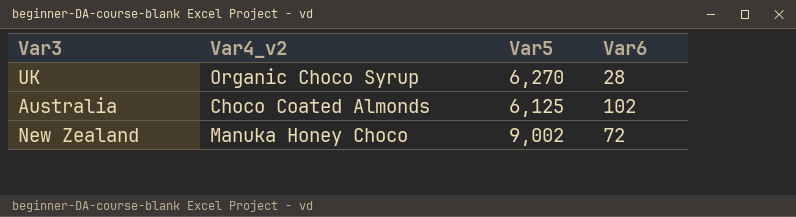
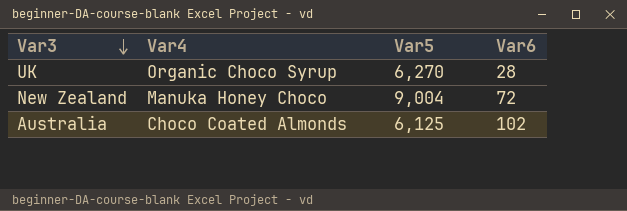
row order: none -> Var3 descending
column name: Var4_v2 -> Var4
New Zealand | Var5: 9,002 -> 9,004

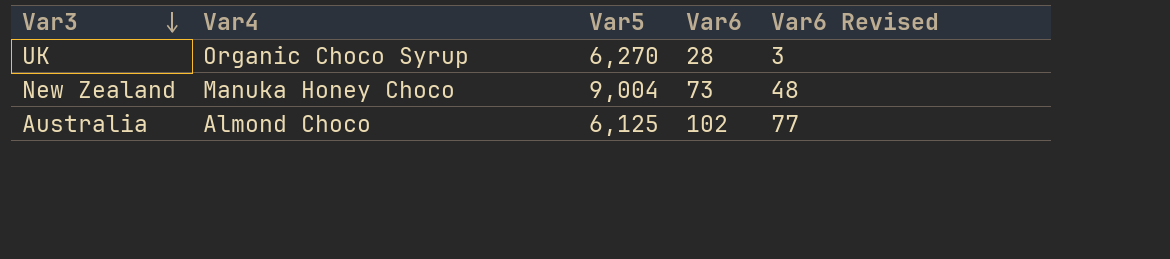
column Var6 Revised | formula: none -> [Var6] - 25
New Zealand | Var6: 72 -> 73
Australia | Var4: Choco Coated Almonds -> Almond Choco

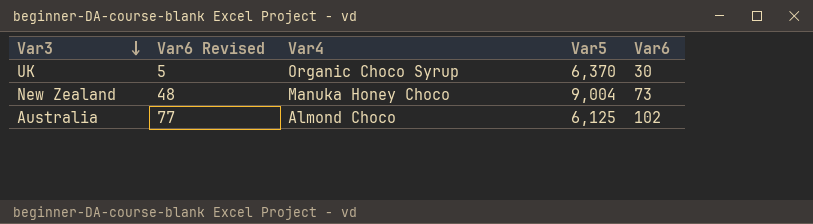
column Var6 Revised | position: 5 -> 2
UK | Var6 Revised: 3 -> 5
UK | Var5: 6,270 -> 6,370
UK | Var6: 28 -> 30

